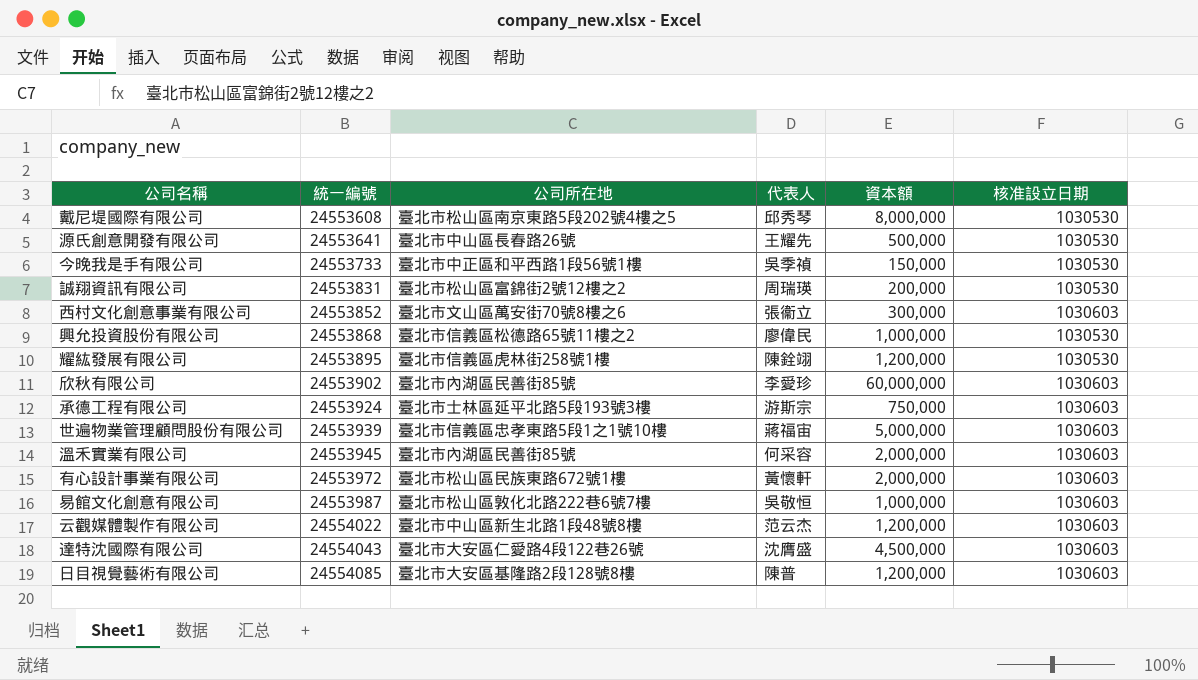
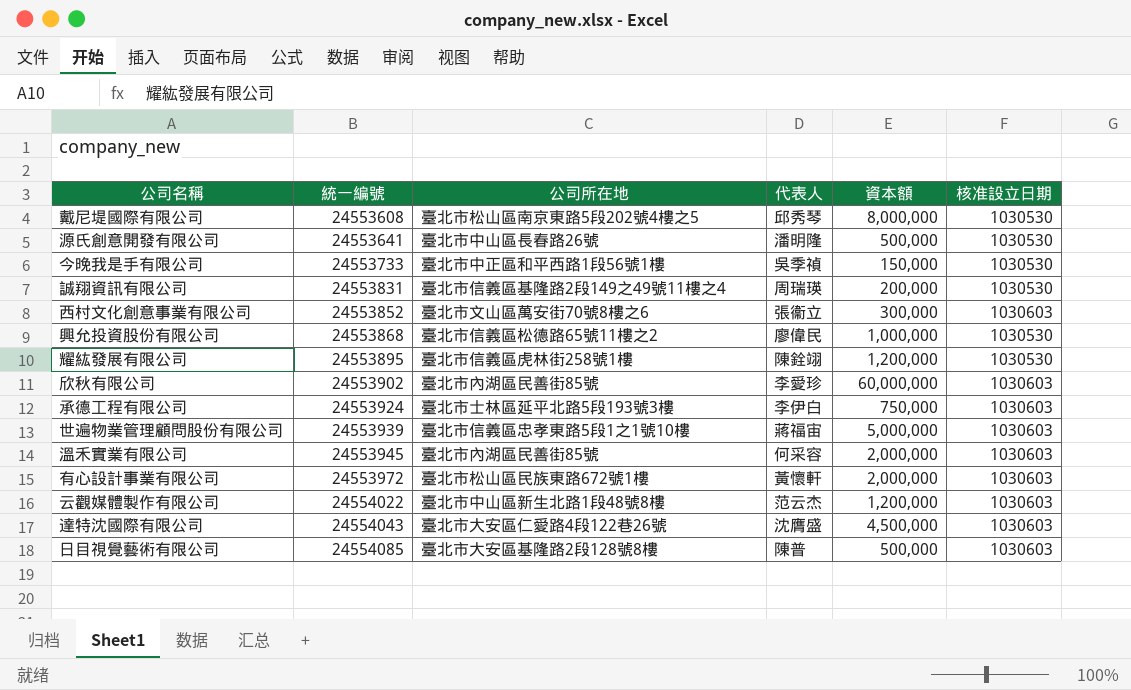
row 易館文化創意有限公司: 24553987 | 臺北市松山區敦化北路222巷6號7樓 | 吳敬恒 | 1,000,000 | 1030603 -> none
源氏創意開發有限公司 | 代表人: 王耀先 -> 潘明隆
誠翔資訊有限公司 | 公司所在地: 臺北市松山區富錦街2號12樓之2 -> 臺北市信義區基隆路2段149之49號11樓之4
承德工程有限公司 | 代表人: 游斯宗 -> 李伊白
日目視覺藝術有限公司 | 資本額: 1,200,000 -> 500,000

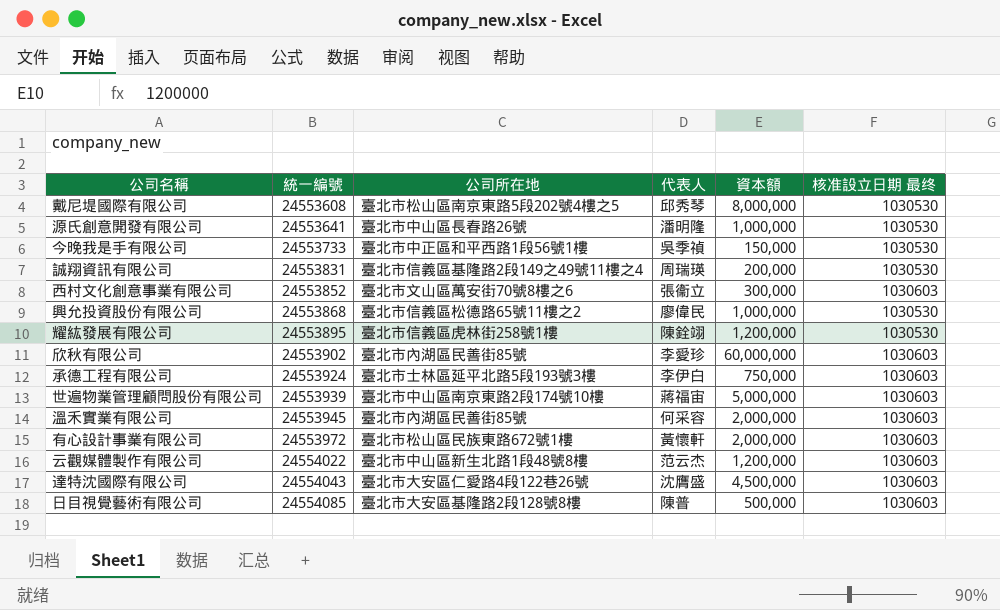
column name: 核准設立日期 -> 核准設立日期 最终
源氏創意開發有限公司 | 資本額: 500,000 -> 1,000,000
世遍物業管理顧問股份有限公司 | 公司所在地: 臺北市信義區忠孝東路5段1之1號10樓 -> 臺北市中山區南京東路2段174號10樓

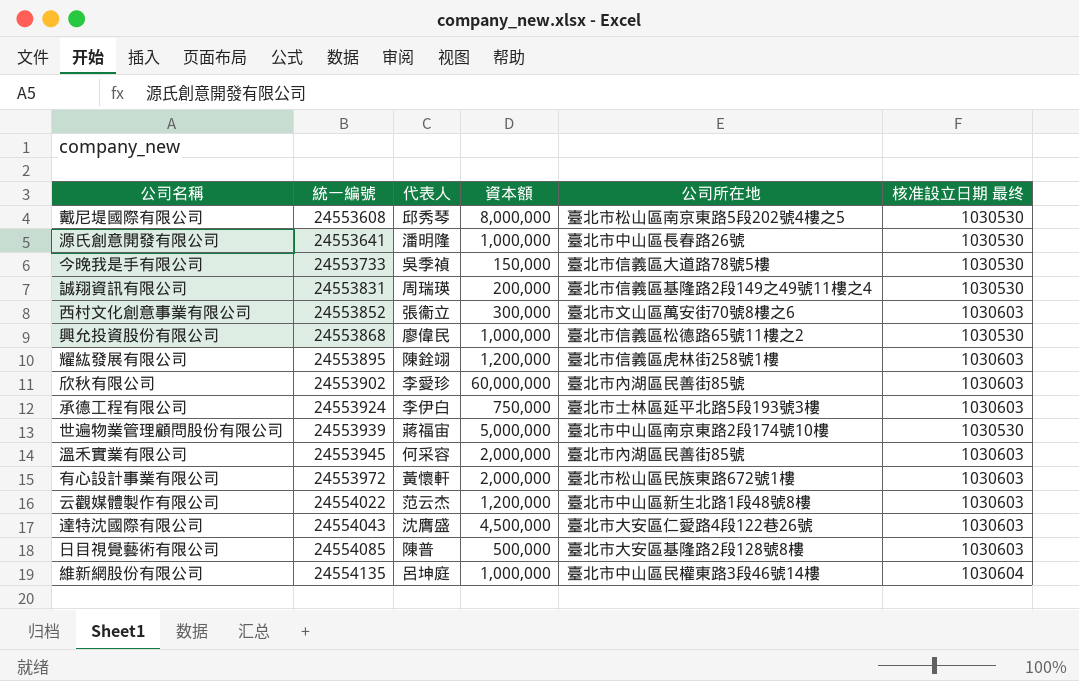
column 公司所在地 | position: 3 -> 5
今晚我是手有限公司 | 公司所在地: 臺北市中正區和平西路1段56號1樓 -> 臺北市信義區大道路78號5樓
耀紘發展有限公司 | 核准設立日期 最终: 1030530 -> 1030603
世遍物業管理顧問股份有限公司 | 核准設立日期 最终: 1030603 -> 1030530
row 維新網股份有限公司: none -> 24554135 | 呂坤庭 | 1,000,000 | 臺北市中山區民權東路3段46號14樓 | 1030604

